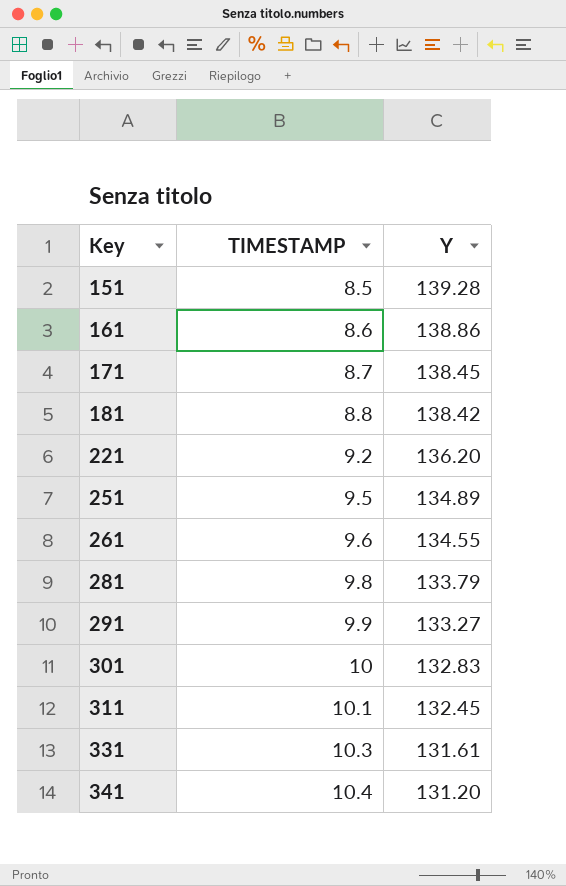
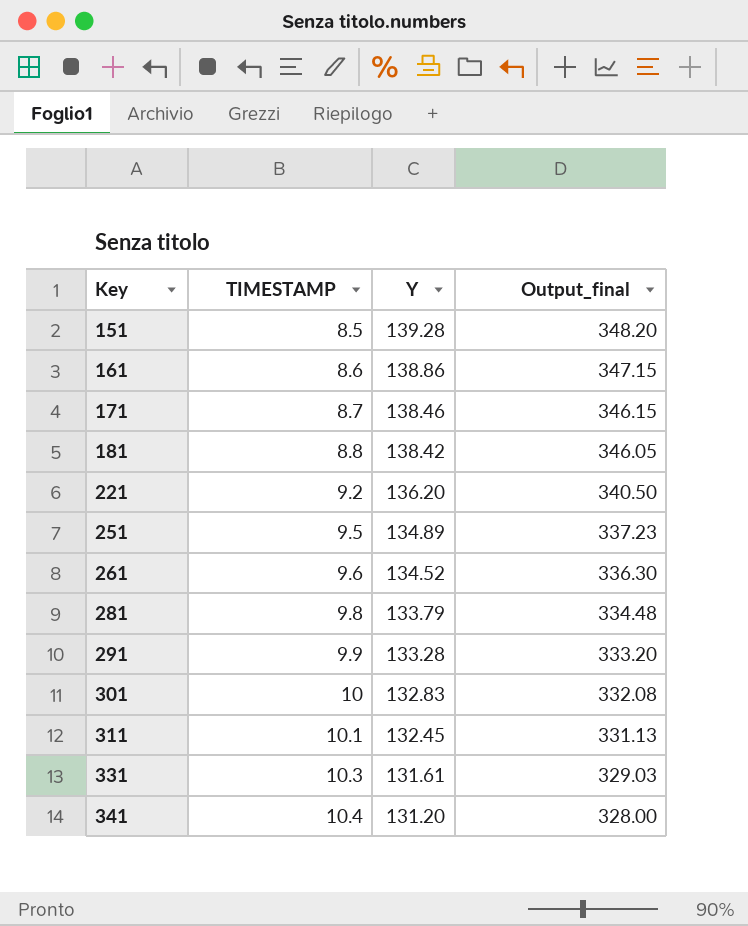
column Output_final | formula: none -> [Y] * 2.5
171 | Y: 138.45 -> 138.46
261 | Y: 134.55 -> 134.52
291 | Y: 133.27 -> 133.28

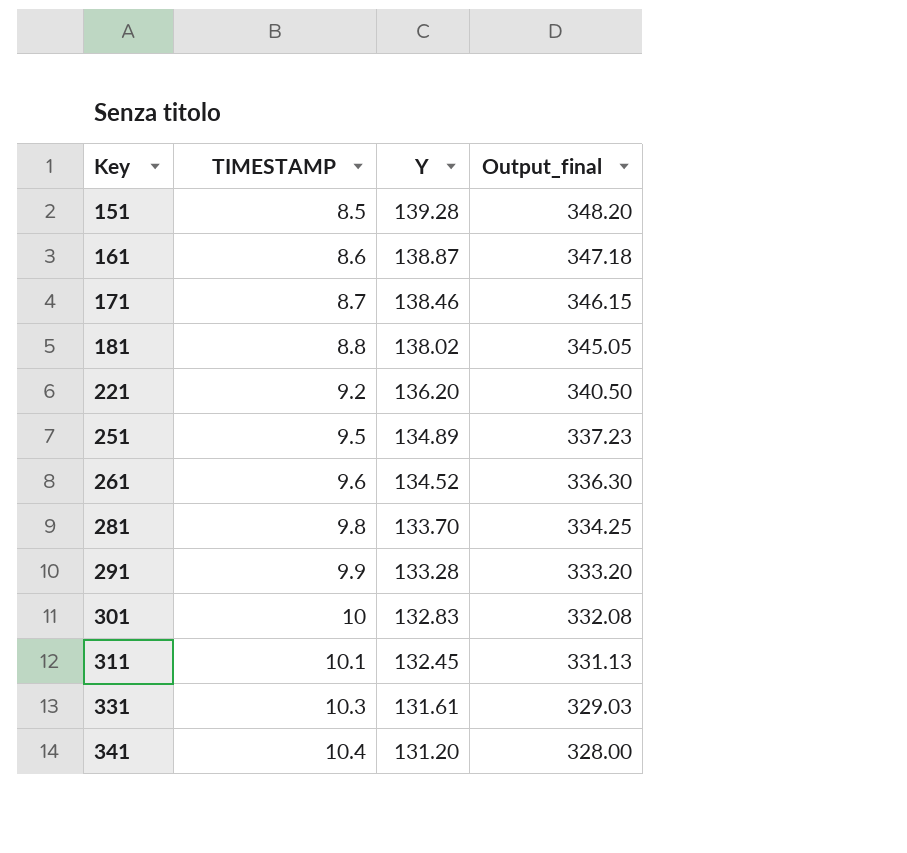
161 | Y: 138.86 -> 138.87
161 | Output_final: 347.15 -> 347.18
181 | Y: 138.42 -> 138.02
181 | Output_final: 346.05 -> 345.05
281 | Y: 133.79 -> 133.70
281 | Output_final: 334.48 -> 334.25

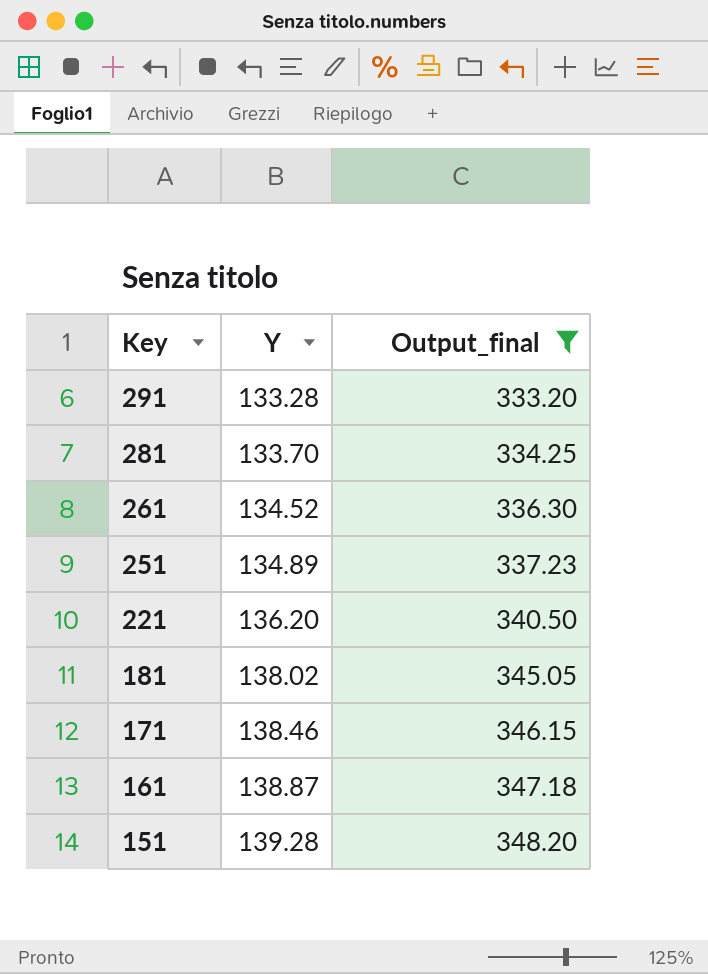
filter: none -> Output_final >= 333.20
row order: Key ascending -> Key descending
column TIMESTAMP | position: 2 -> none

